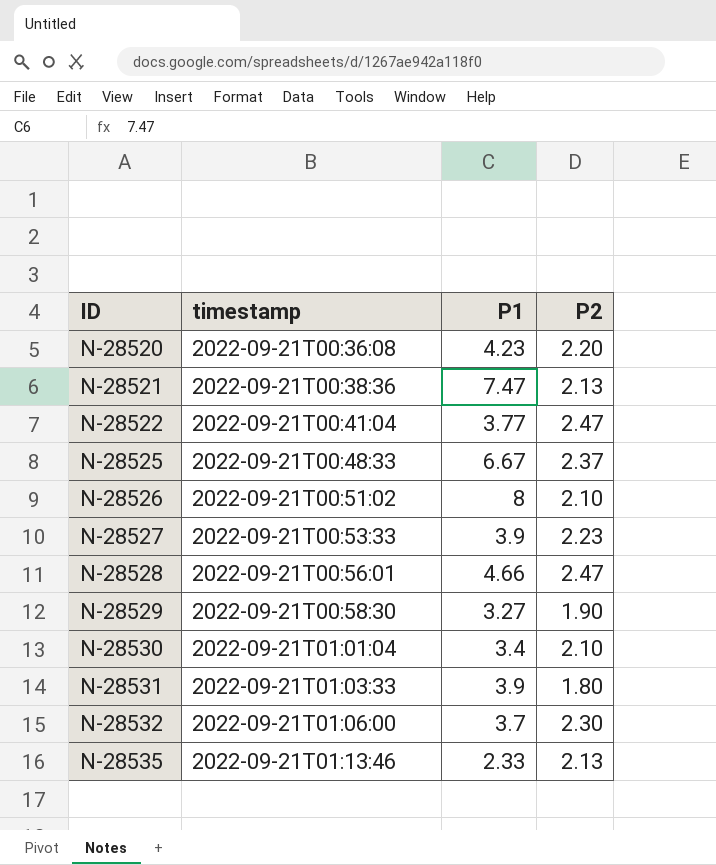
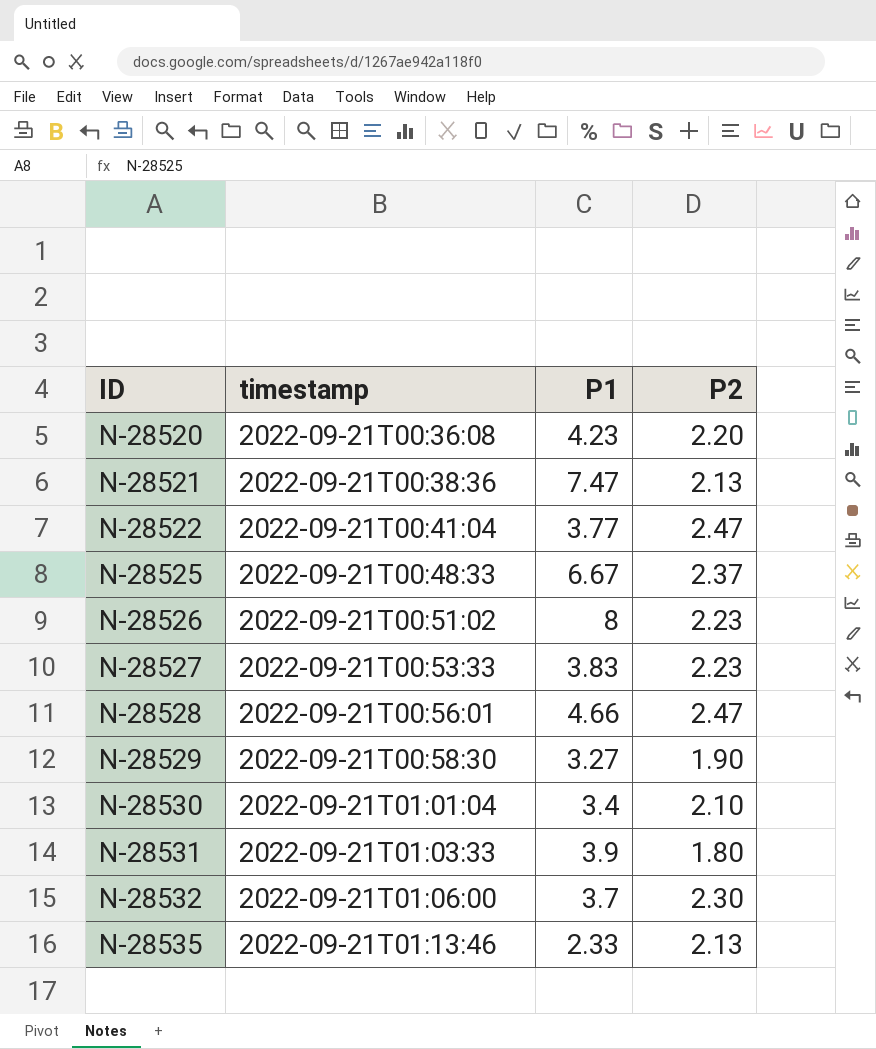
N-28526 | P2: 2.10 -> 2.23
N-28527 | P1: 3.9 -> 3.83

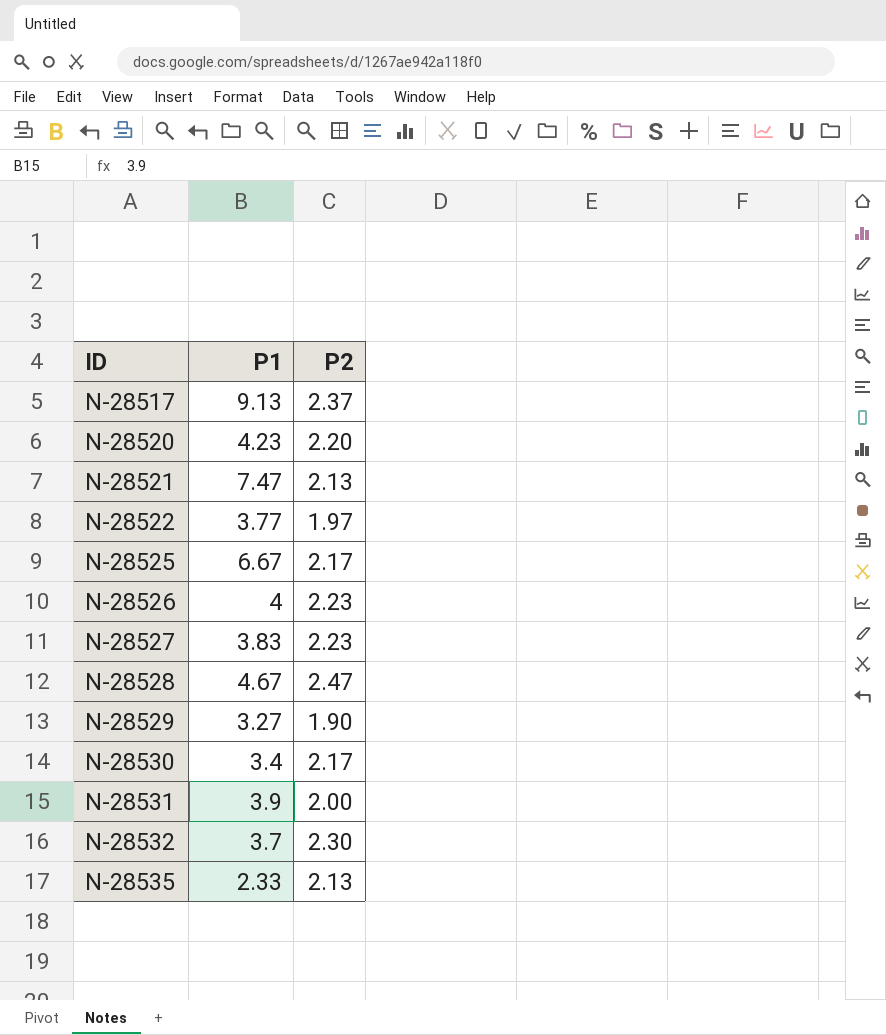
column timestamp | position: 2 -> none
row N-28517: none -> 9.13 | 2.37
N-28522 | P2: 2.47 -> 1.97
N-28525 | P2: 2.37 -> 2.17
N-28526 | P1: 8 -> 4
N-28528 | P1: 4.66 -> 4.67
N-28530 | P2: 2.10 -> 2.17
N-28531 | P2: 1.80 -> 2.00

